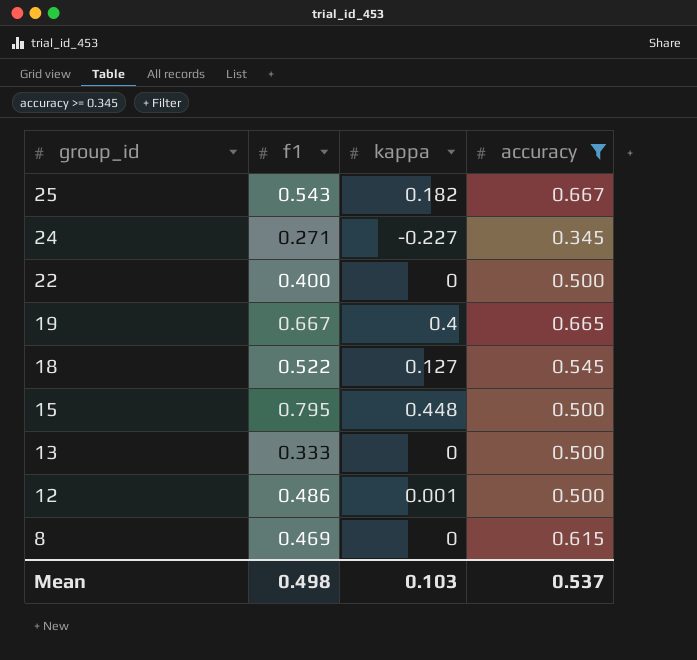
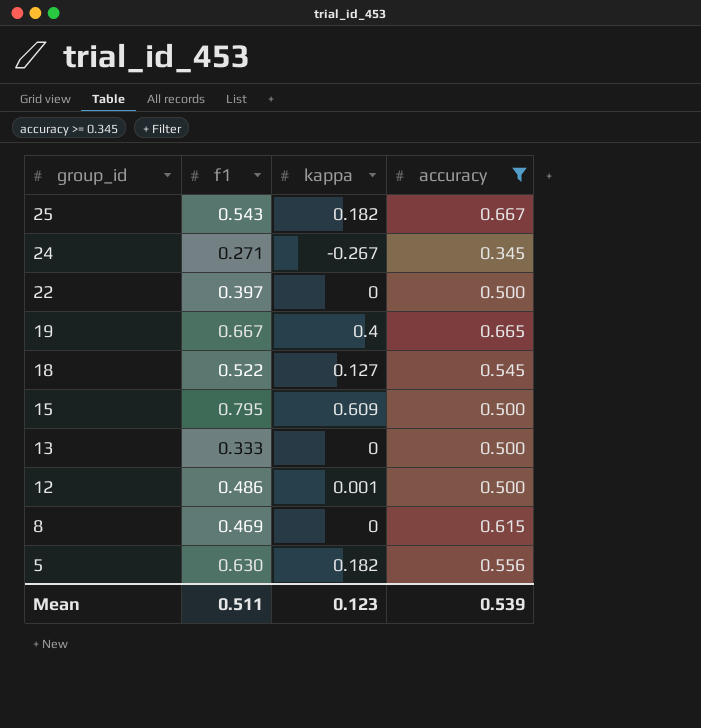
24 | kappa: -0.227 -> -0.267
22 | f1: 0.400 -> 0.397
15 | kappa: 0.448 -> 0.609
row 5: none -> 0.630 | 0.182 | 0.556
Mean | f1: 0.498 -> 0.511
Mean | kappa: 0.103 -> 0.123
Mean | accuracy: 0.537 -> 0.539

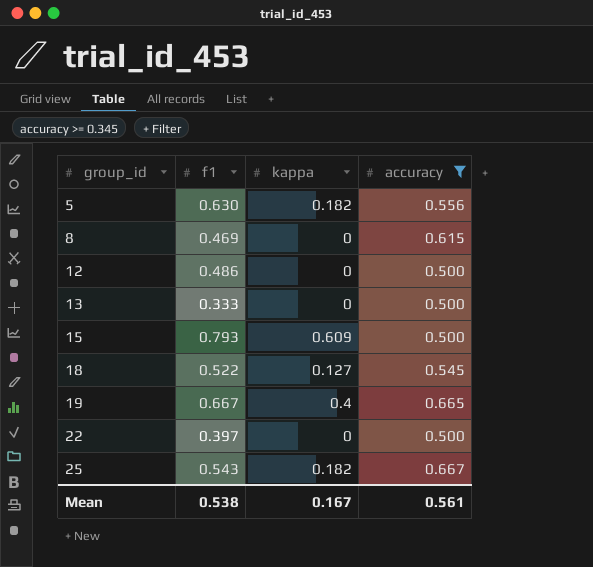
row order: group_id descending -> group_id ascending
row 24: 0.271 | -0.267 | 0.345 -> none
12 | kappa: 0.001 -> 0
15 | f1: 0.795 -> 0.793
Mean | f1: 0.511 -> 0.538
Mean | kappa: 0.123 -> 0.167
Mean | accuracy: 0.539 -> 0.561

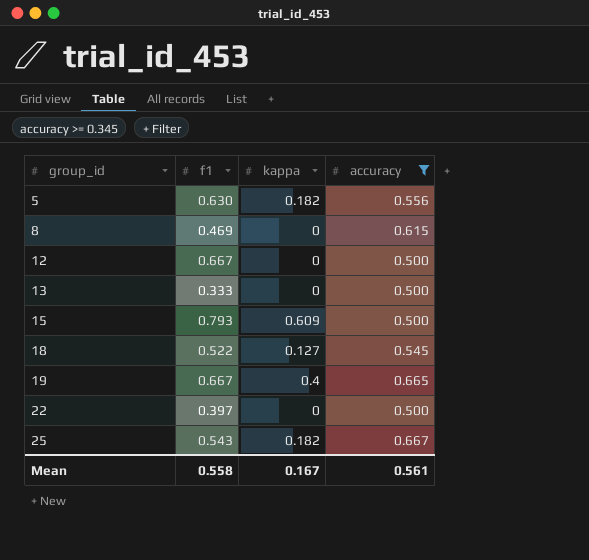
12 | f1: 0.486 -> 0.667
Mean | f1: 0.538 -> 0.558

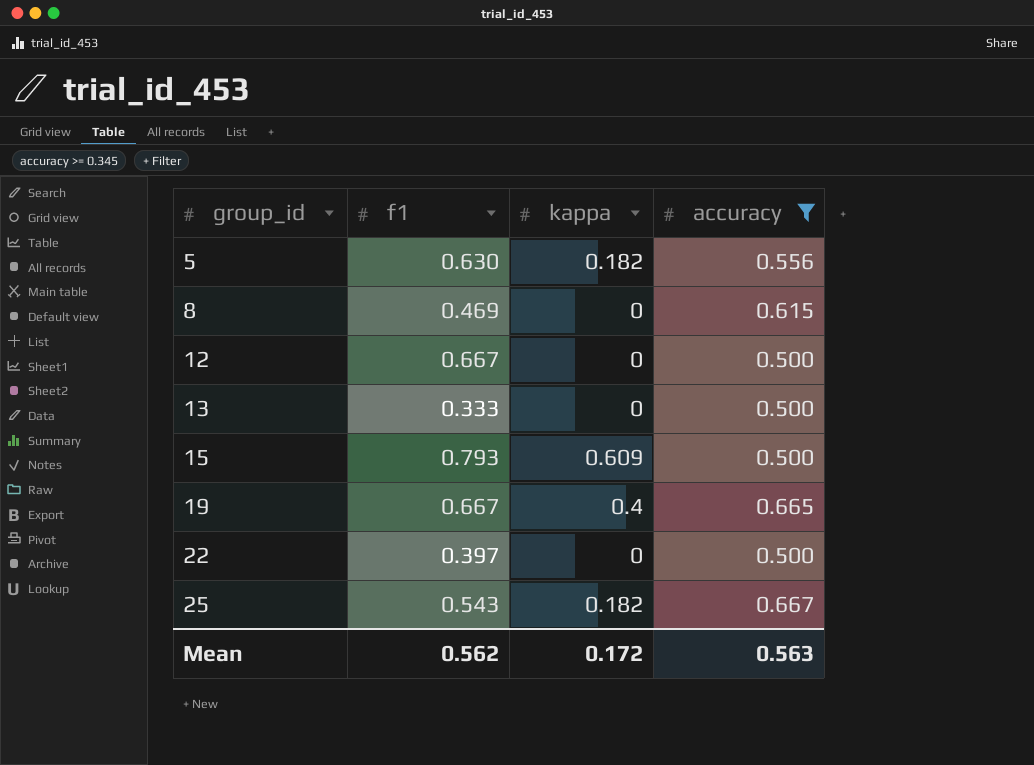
row 18: 0.522 | 0.127 | 0.545 -> none
Mean | f1: 0.558 -> 0.562
Mean | kappa: 0.167 -> 0.172
Mean | accuracy: 0.561 -> 0.563

